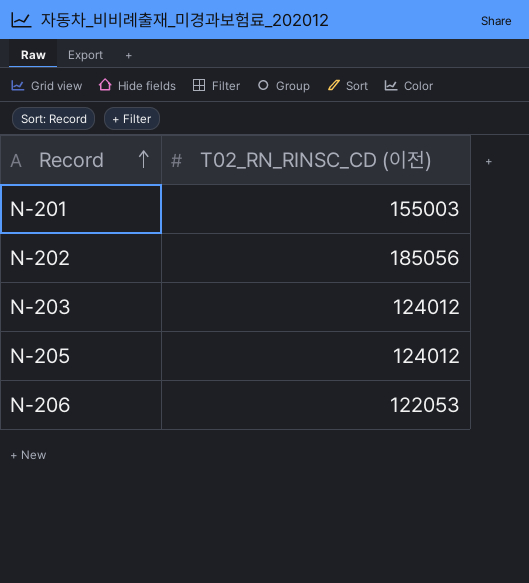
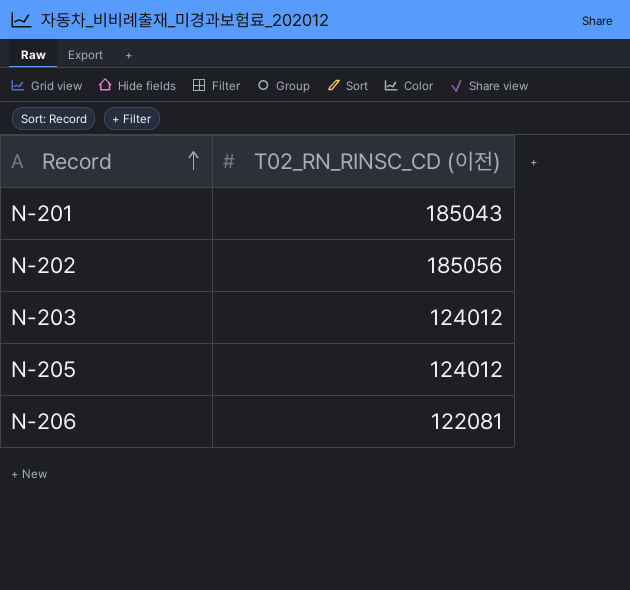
N-201 | T02_RN_RINSC_CD (이전): 155003 -> 185043
N-206 | T02_RN_RINSC_CD (이전): 122053 -> 122081

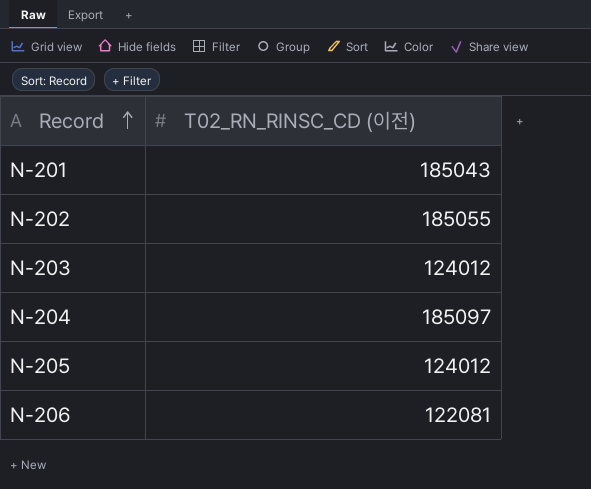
N-202 | T02_RN_RINSC_CD (이전): 185056 -> 185055
row N-204: none -> 185097

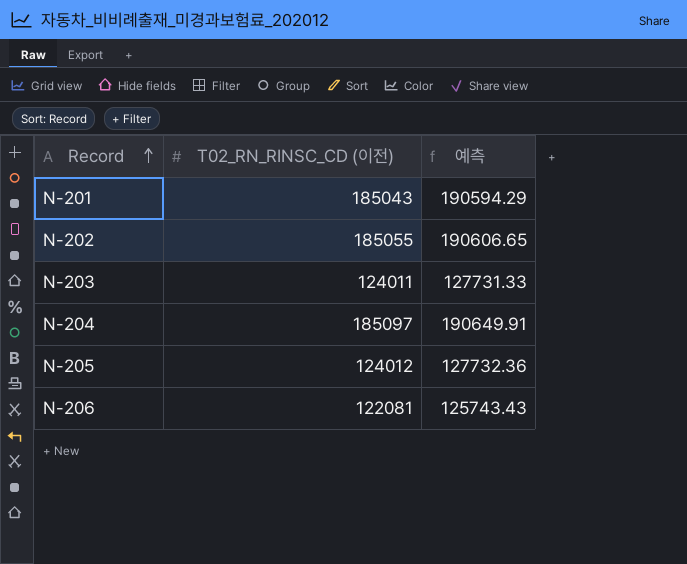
column 예측 | formula: none -> [T02_RN_RINSC_CD (이전)] * 1.03
N-203 | T02_RN_RINSC_CD (이전): 124012 -> 124011

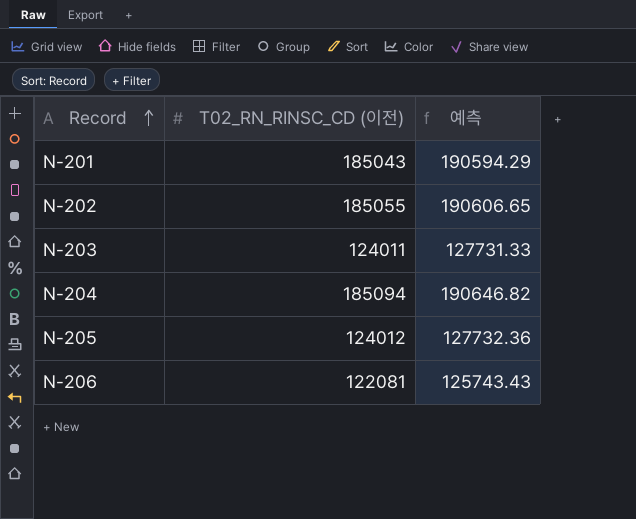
N-204 | T02_RN_RINSC_CD (이전): 185097 -> 185094
N-204 | 예측: 190649.91 -> 190646.82

